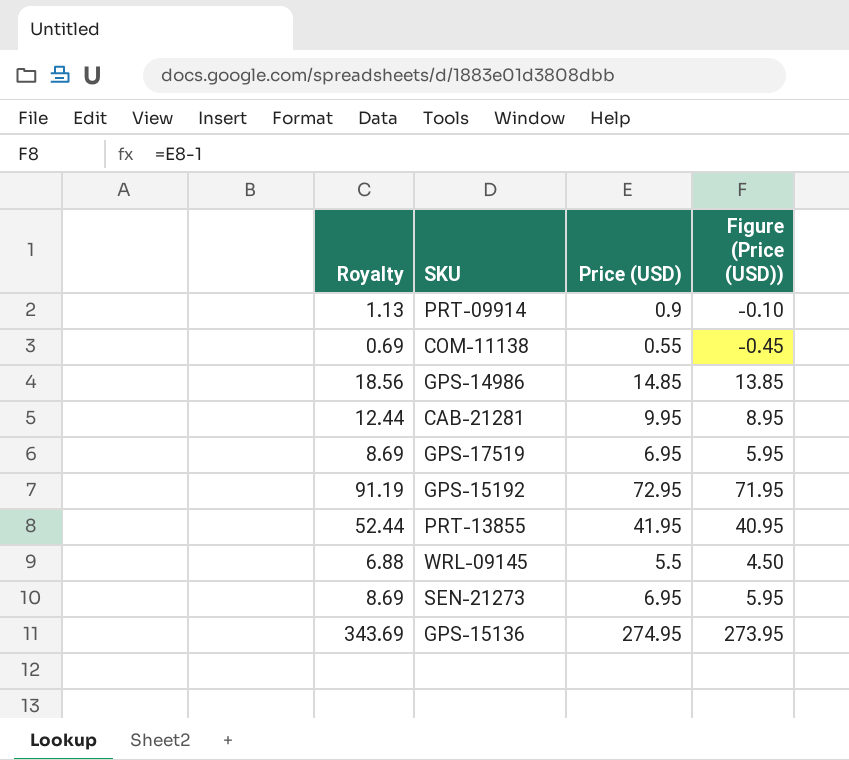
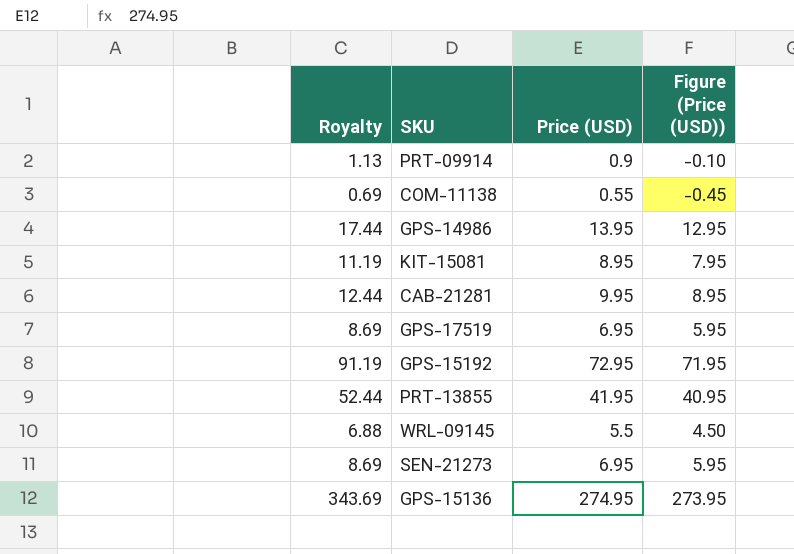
GPS-14986 | Royalty: 18.56 -> 17.44
GPS-14986 | Price (USD): 14.85 -> 13.95
GPS-14986 | Figure (Price (USD)): 13.85 -> 12.95
row KIT-15081: none -> 11.19 | 8.95 | 7.95

